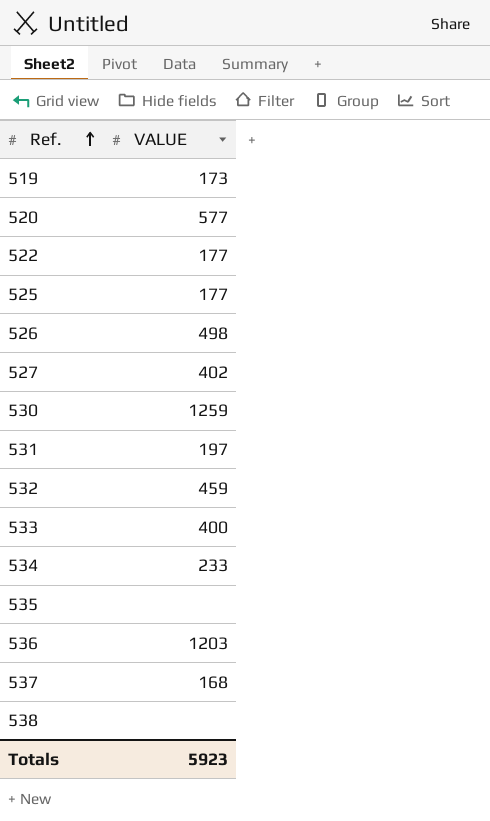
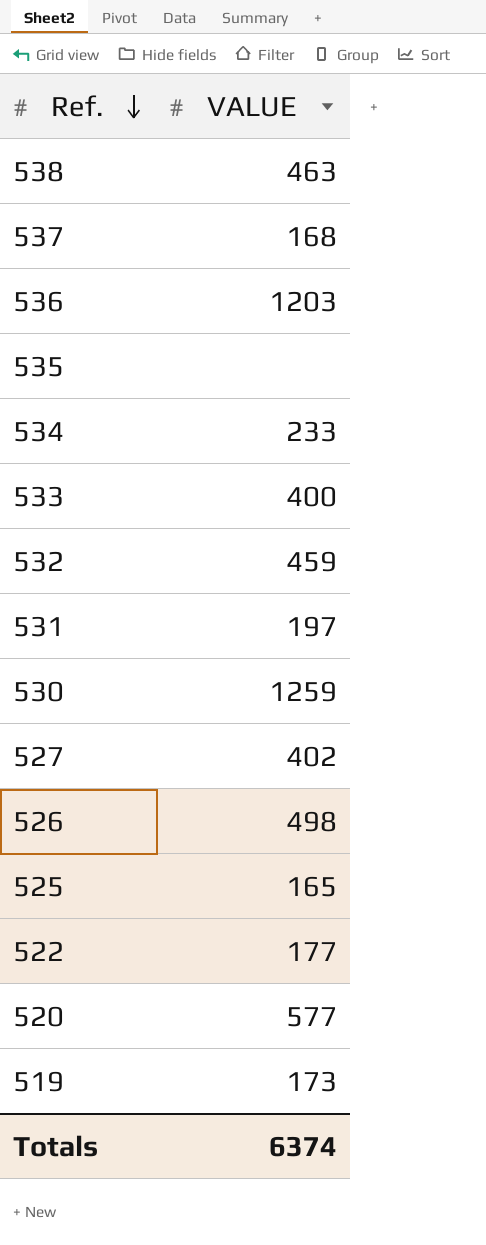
row order: Ref. ascending -> Ref. descending
538 | VALUE: none -> 463
525 | VALUE: 177 -> 165
Totals | VALUE: 5923 -> 6374

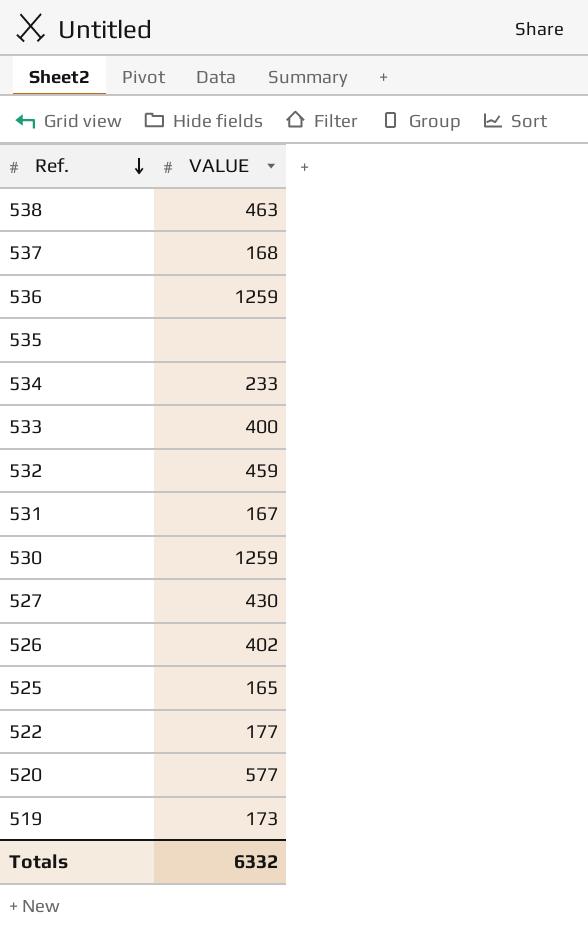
536 | VALUE: 1203 -> 1259
531 | VALUE: 197 -> 167
527 | VALUE: 402 -> 430
526 | VALUE: 498 -> 402
Totals | VALUE: 6374 -> 6332

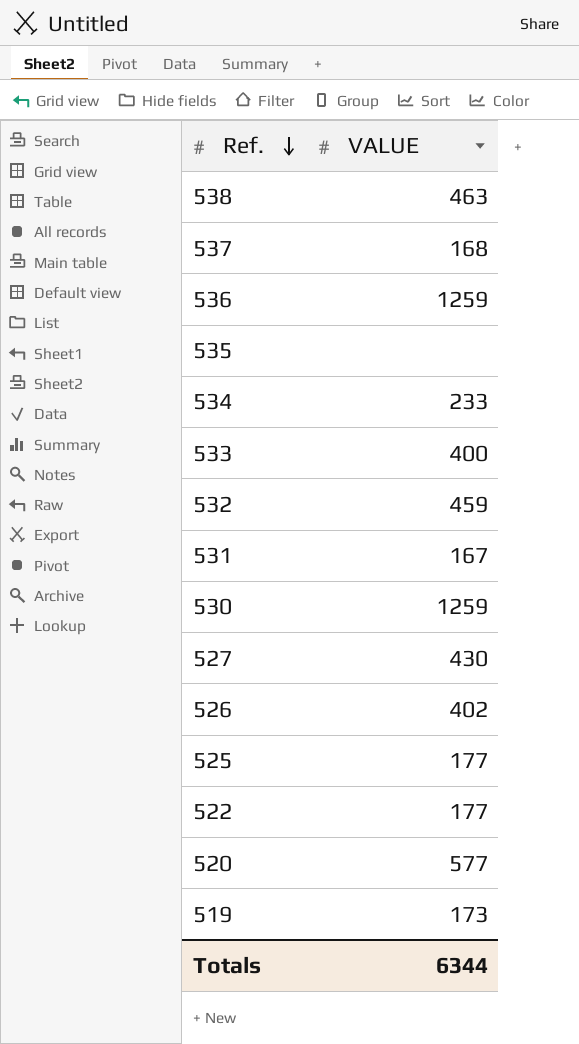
525 | VALUE: 165 -> 177
Totals | VALUE: 6332 -> 6344

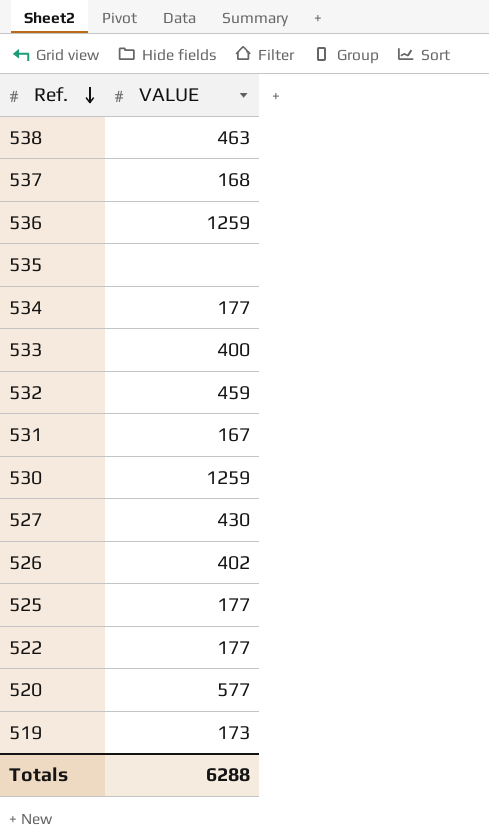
534 | VALUE: 233 -> 177
Totals | VALUE: 6344 -> 6288

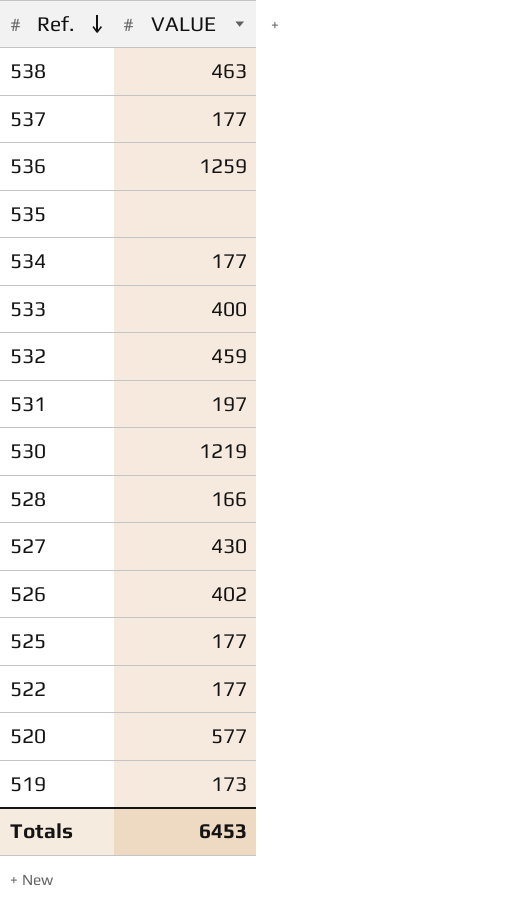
537 | VALUE: 168 -> 177
531 | VALUE: 167 -> 197
530 | VALUE: 1259 -> 1219
row 528: none -> 166
Totals | VALUE: 6288 -> 6453

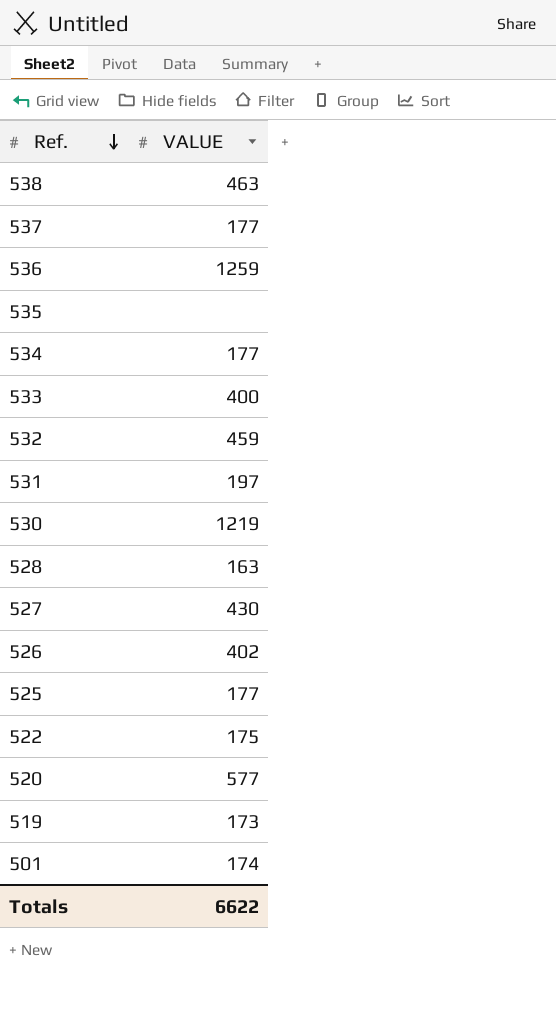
528 | VALUE: 166 -> 163
522 | VALUE: 177 -> 175
row 501: none -> 174
Totals | VALUE: 6453 -> 6622

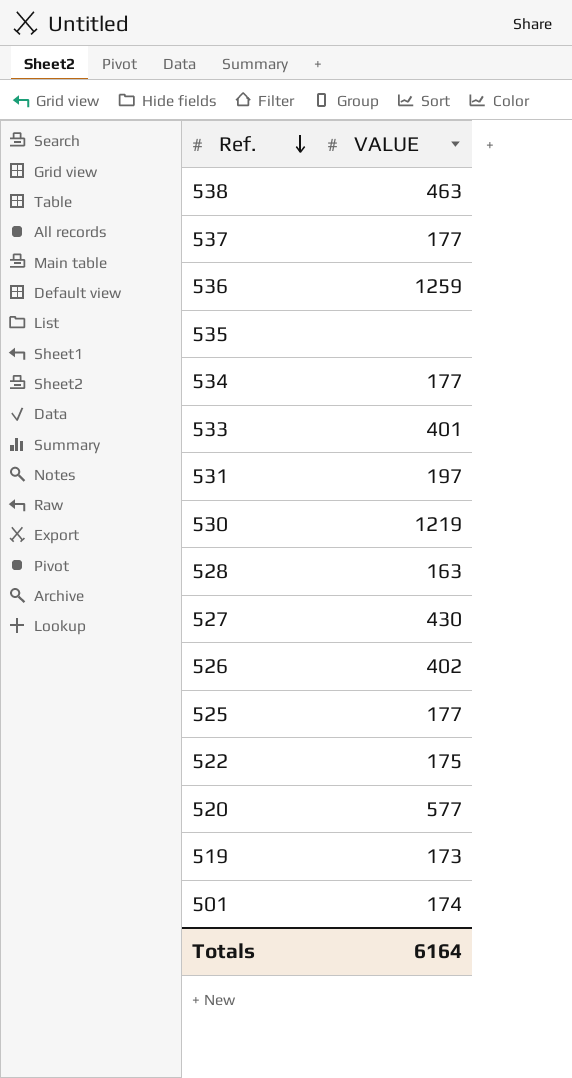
row 532: 459 -> none
533 | VALUE: 400 -> 401
Totals | VALUE: 6622 -> 6164

